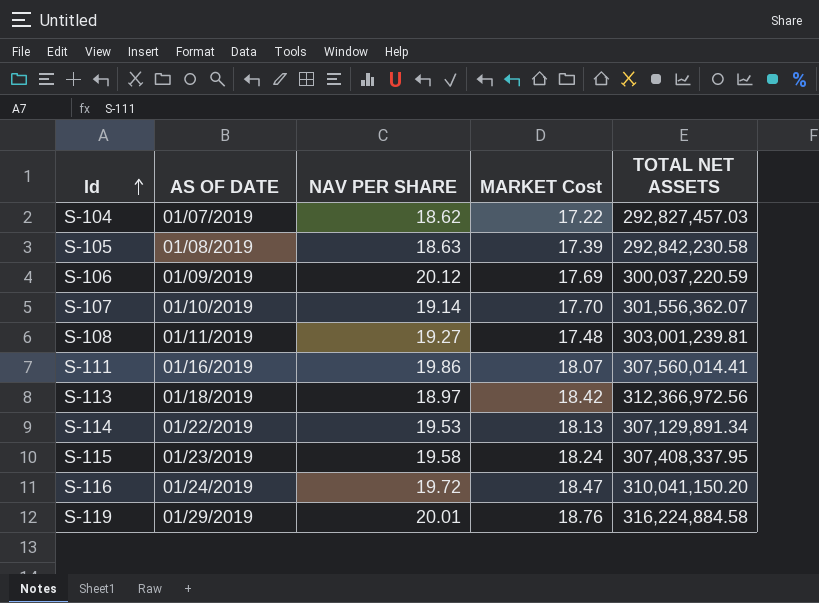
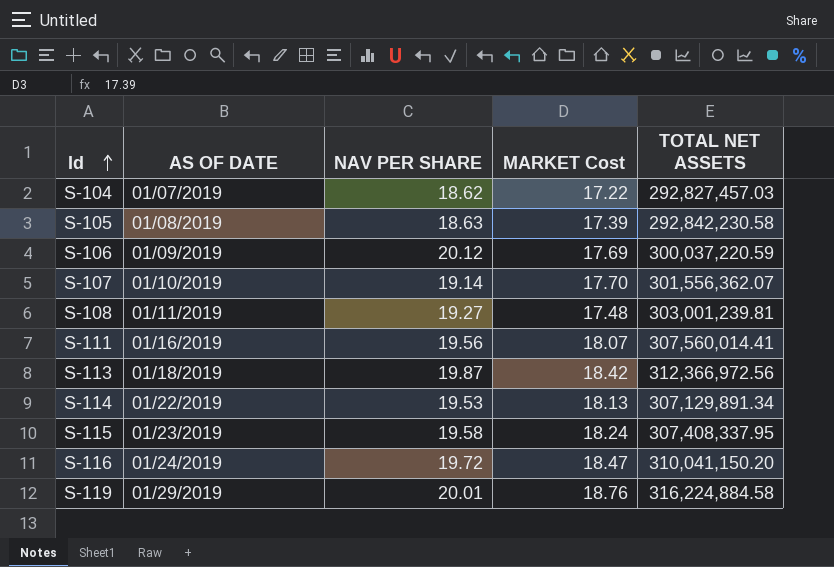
S-111 | NAV PER SHARE: 19.86 -> 19.56
S-113 | NAV PER SHARE: 18.97 -> 19.87

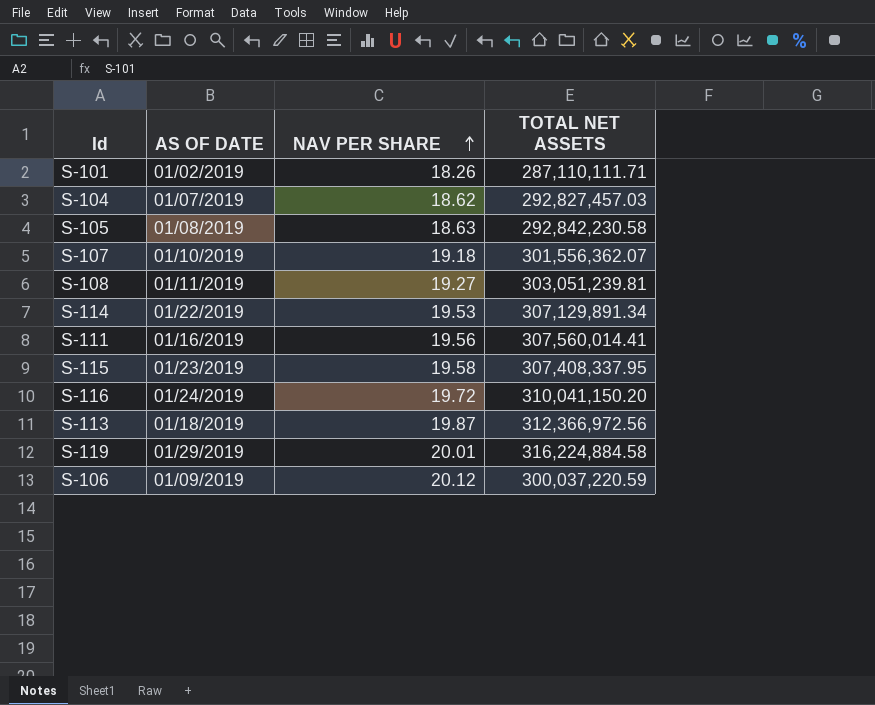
row order: Id ascending -> NAV PER SHARE ascending
column MARKET Cost | position: 4 -> none
row S-101: none -> 01/02/2019 | 18.26 | 287,110,111.71
S-107 | NAV PER SHARE: 19.14 -> 19.18
S-108 | TOTAL NET ASSETS: 303,001,239.81 -> 303,051,239.81

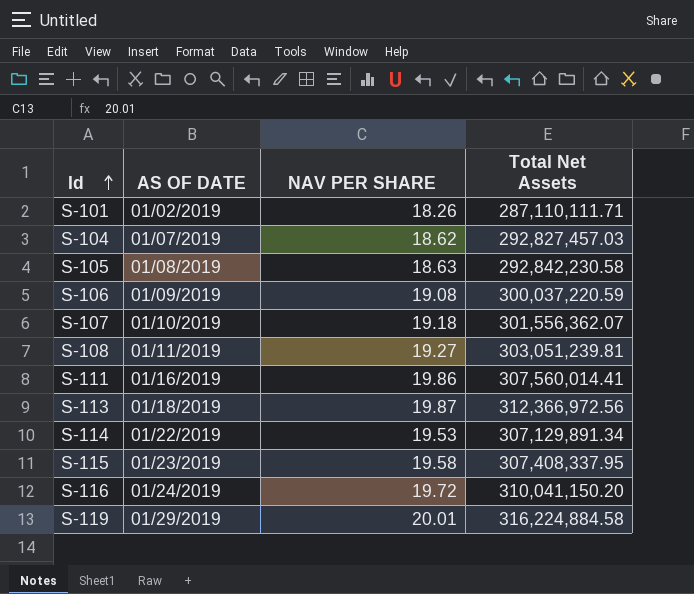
row order: NAV PER SHARE ascending -> Id ascending
column name: TOTAL NET ASSETS -> Total Net Assets
S-106 | NAV PER SHARE: 20.12 -> 19.08
S-111 | NAV PER SHARE: 19.56 -> 19.86

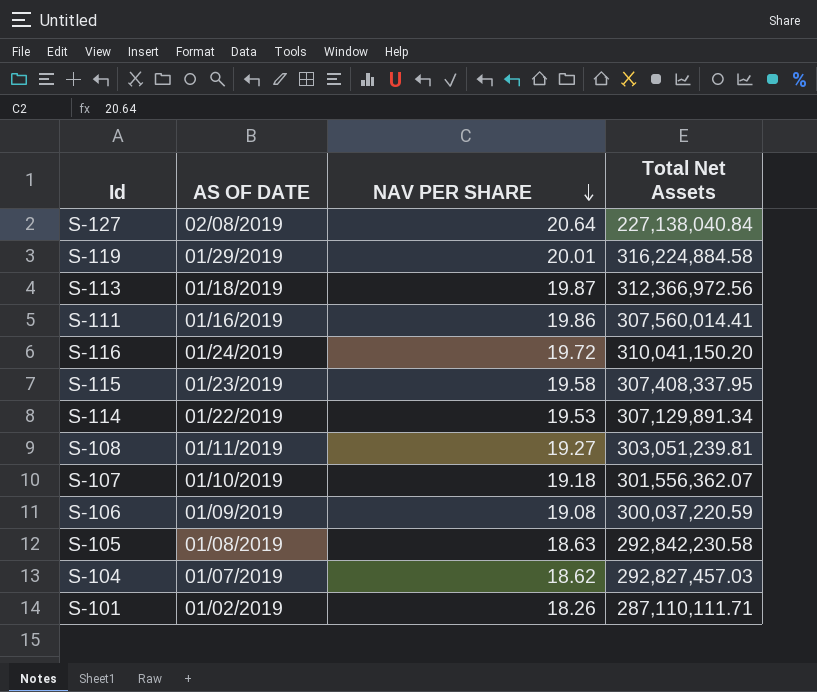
row order: Id ascending -> NAV PER SHARE descending
row S-127: none -> 02/08/2019 | 20.64 | 227,138,040.84

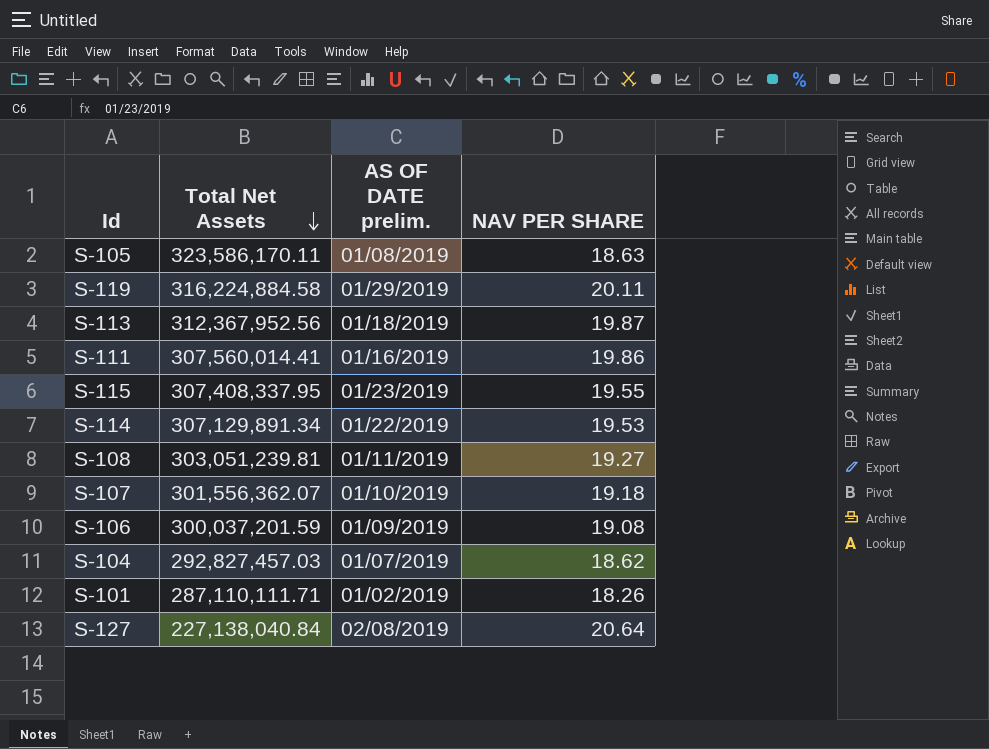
row order: NAV PER SHARE descending -> Total Net Assets descending
column Total Net Assets | position: 4 -> 2
column name: AS OF DATE -> AS OF DATE prelim.
row S-116: 01/24/2019 | 19.72 | 310,041,150.20 -> none
S-105 | Total Net Assets: 292,842,230.58 -> 323,586,170.11
S-119 | NAV PER SHARE: 20.01 -> 20.11
S-113 | Total Net Assets: 312,366,972.56 -> 312,367,952.56
S-115 | NAV PER SHARE: 19.58 -> 19.55
S-106 | Total Net Assets: 300,037,220.59 -> 300,037,201.59

